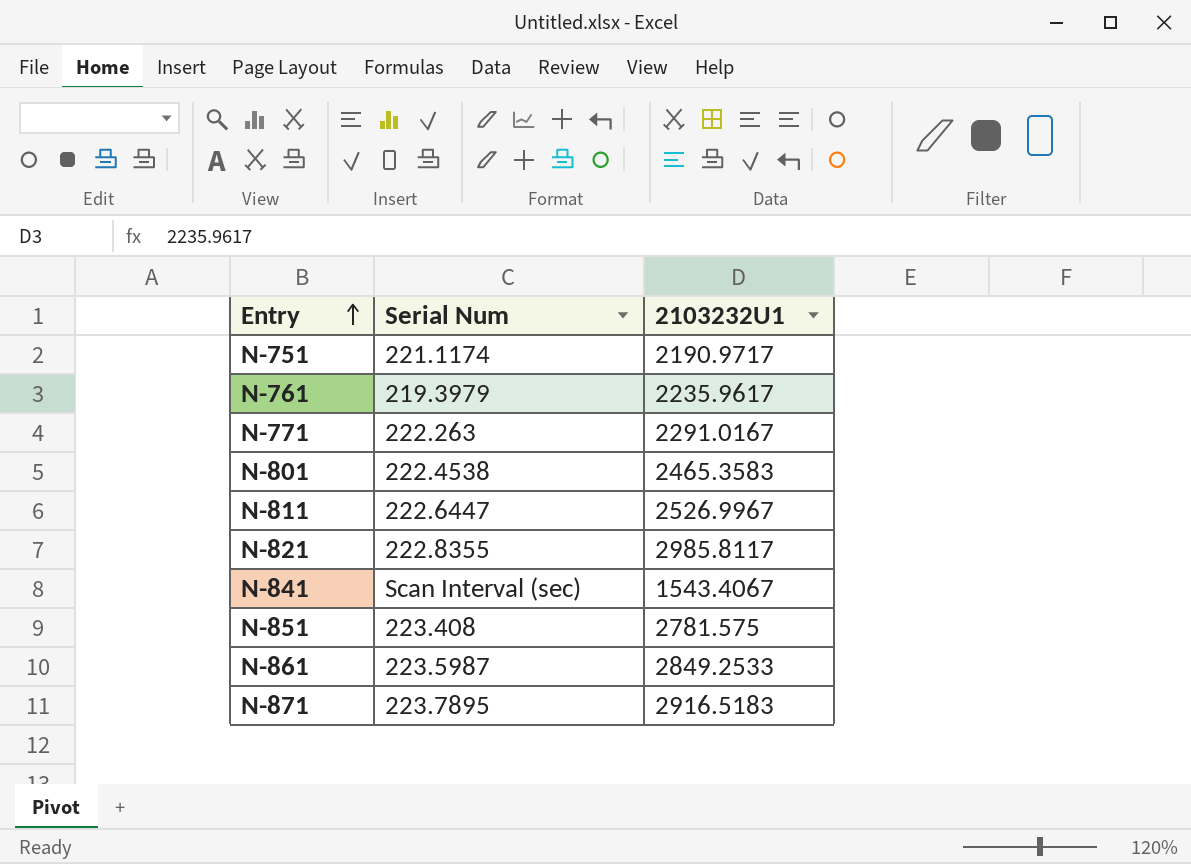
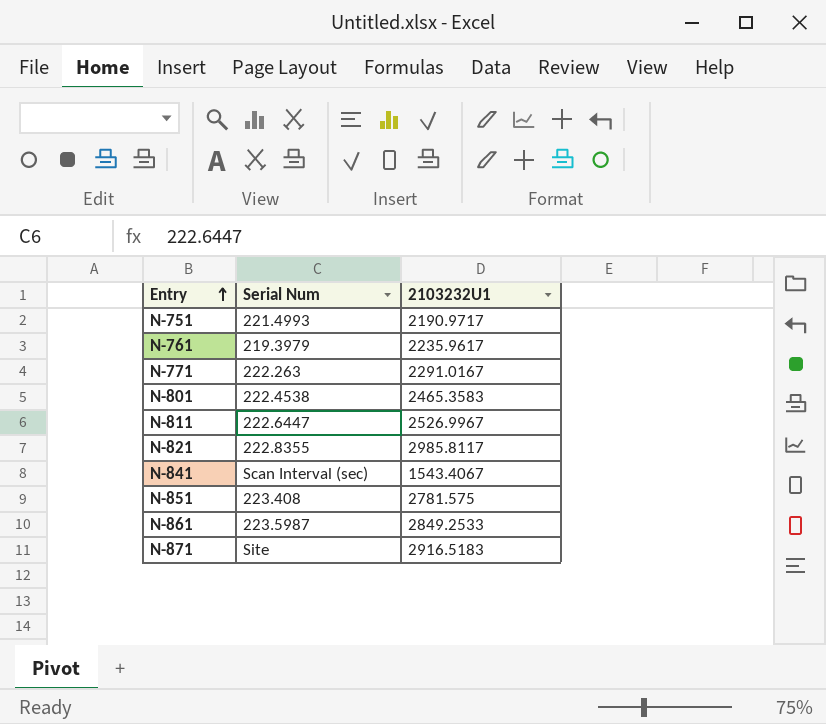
N-751 | Serial Num: 221.1174 -> 221.4993
N-871 | Serial Num: 223.7895 -> Site

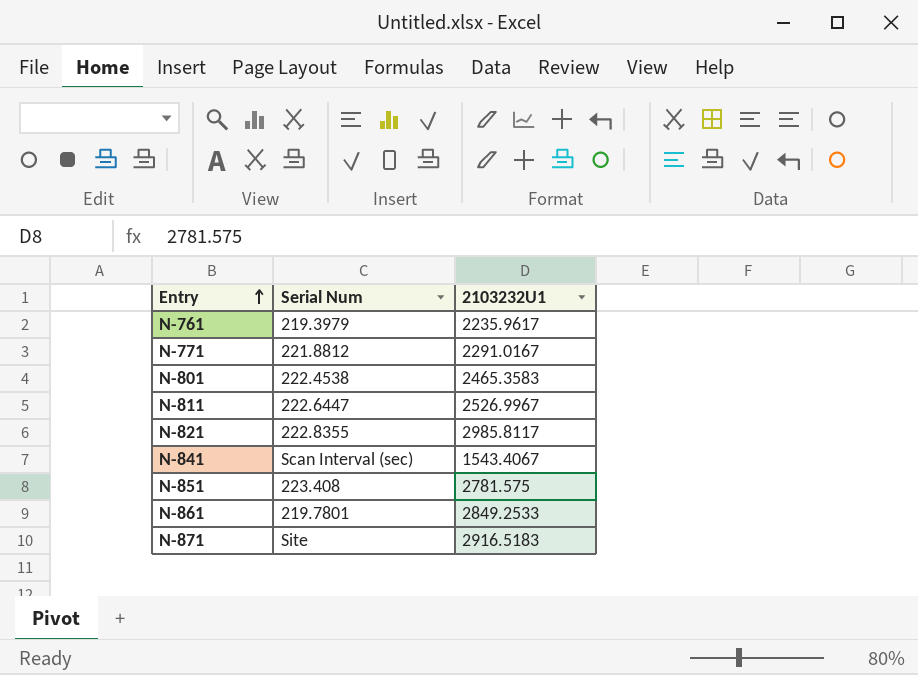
row N-751: 221.4993 | 2190.9717 -> none
N-771 | Serial Num: 222.263 -> 221.8812
N-861 | Serial Num: 223.5987 -> 219.7801

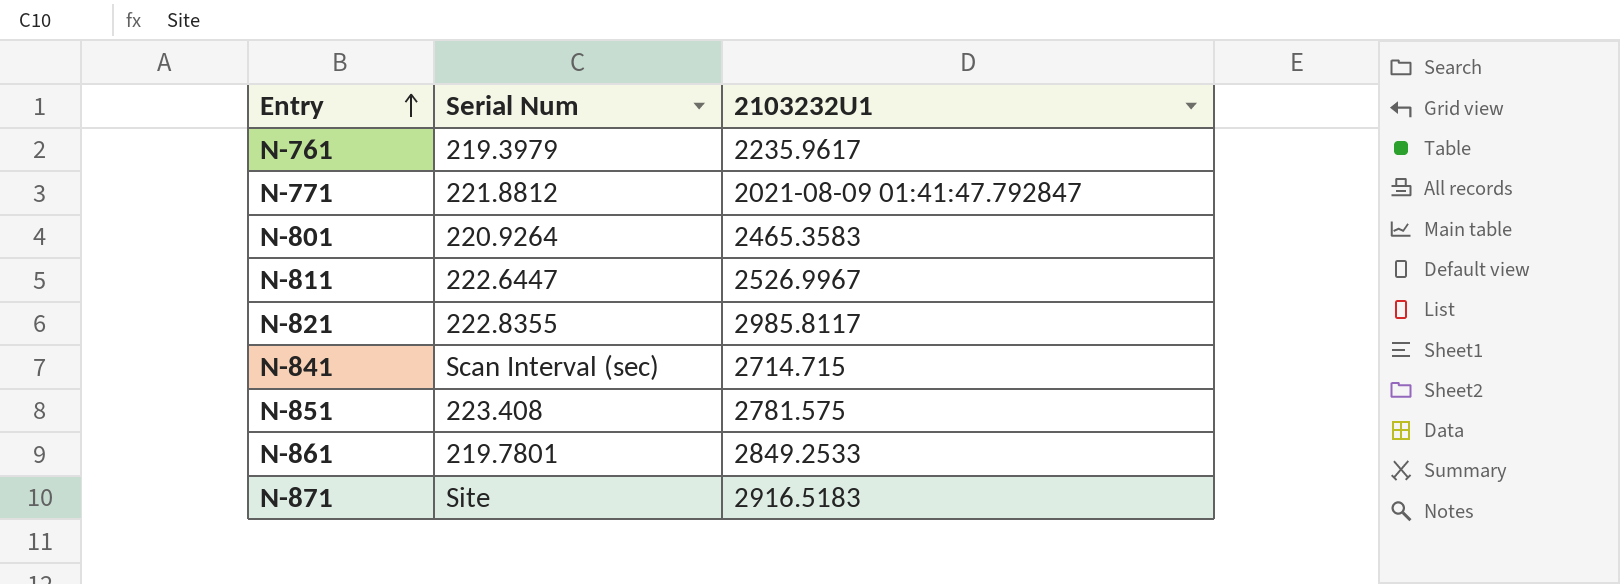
N-771 | 2103232U1: 2291.0167 -> 2021-08-09 01:41:47.792847
N-801 | Serial Num: 222.4538 -> 220.9264
N-841 | 2103232U1: 1543.4067 -> 2714.715

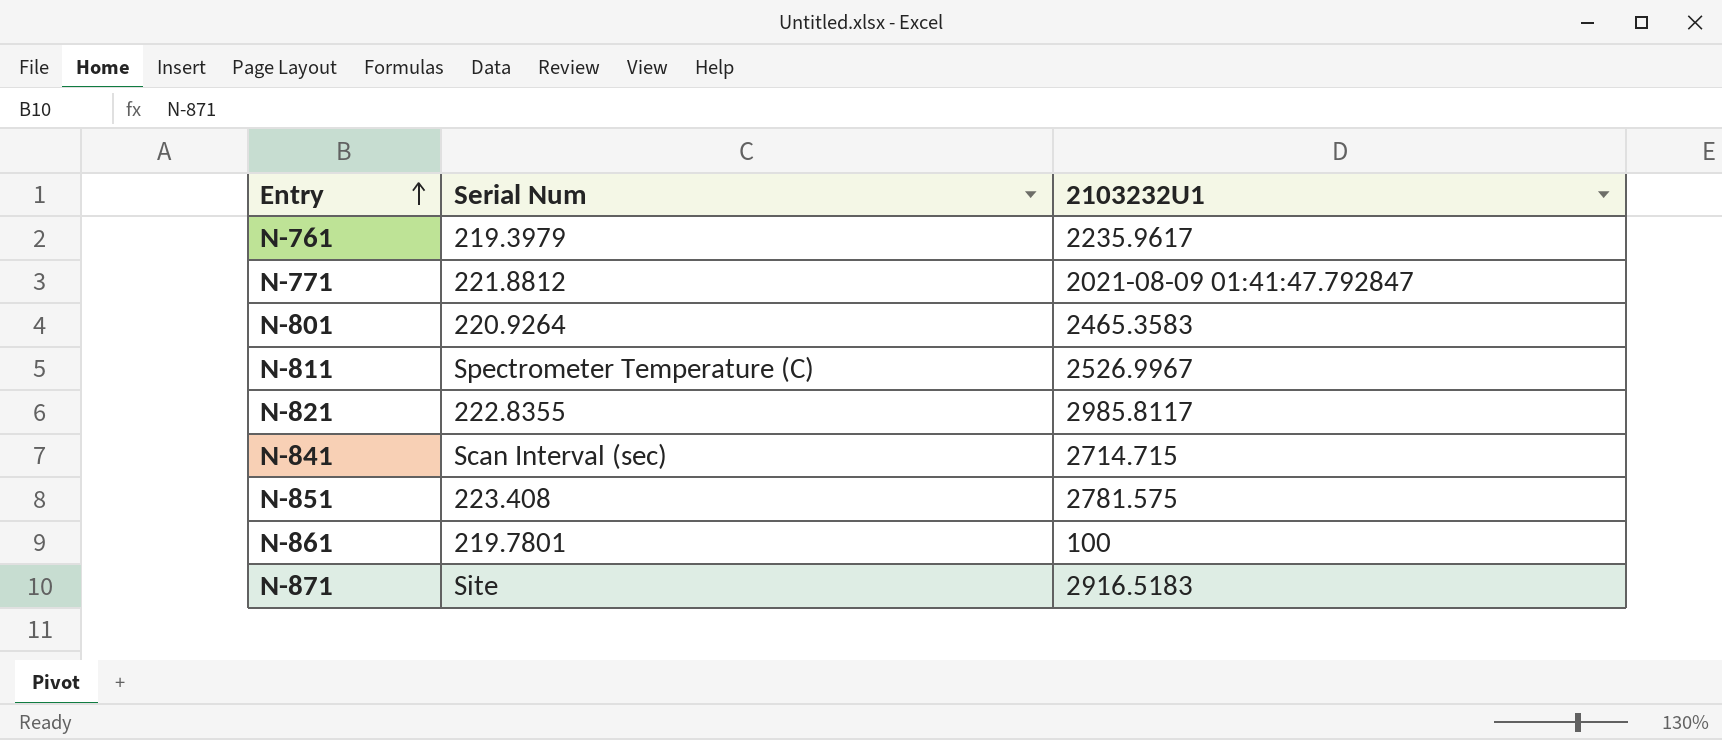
N-811 | Serial Num: 222.6447 -> Spectrometer Temperature (C)
N-861 | 2103232U1: 2849.2533 -> 100

